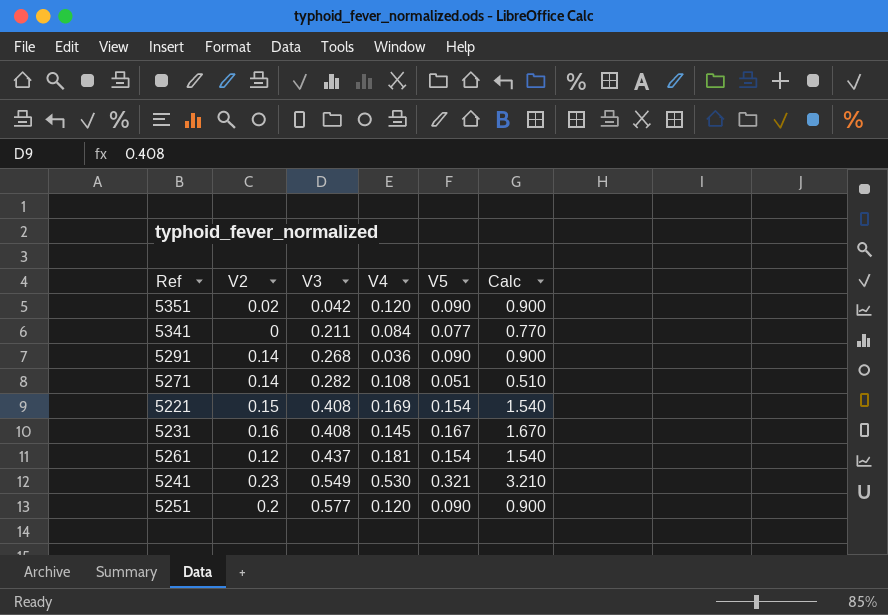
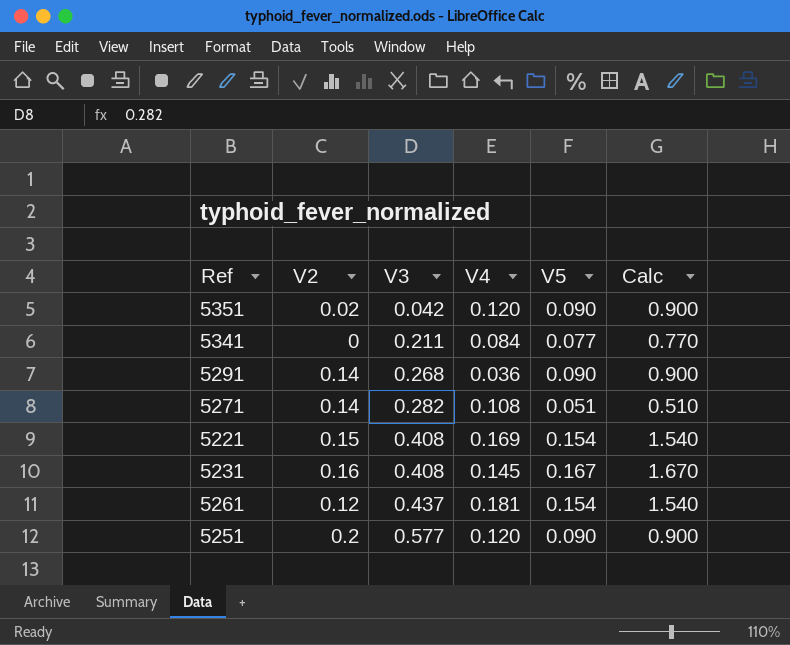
row 5241: 0.23 | 0.549 | 0.530 | 0.321 | 3.210 -> none

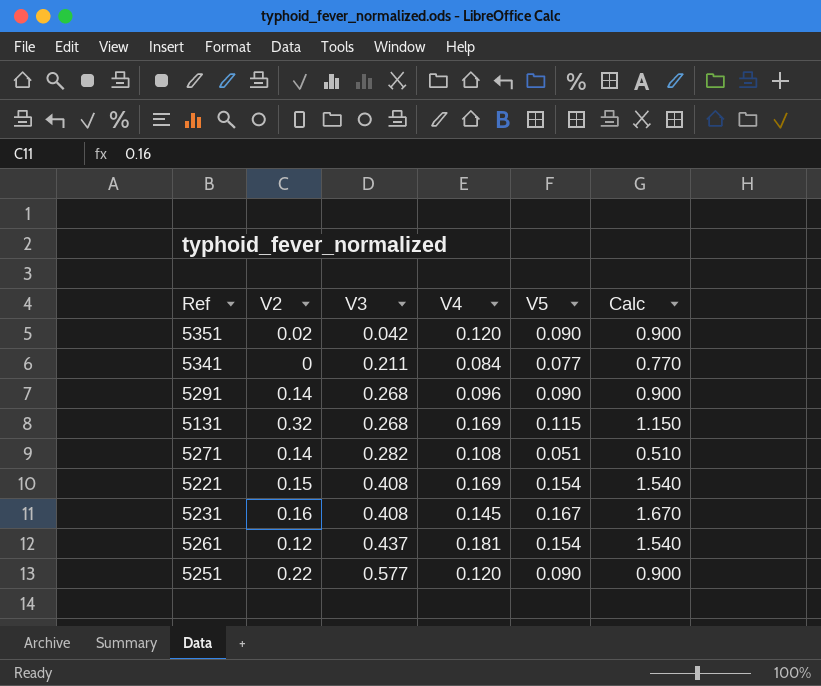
5291 | V4: 0.036 -> 0.096
row 5131: none -> 0.32 | 0.268 | 0.169 | 0.115 | 1.150
5251 | V2: 0.2 -> 0.22

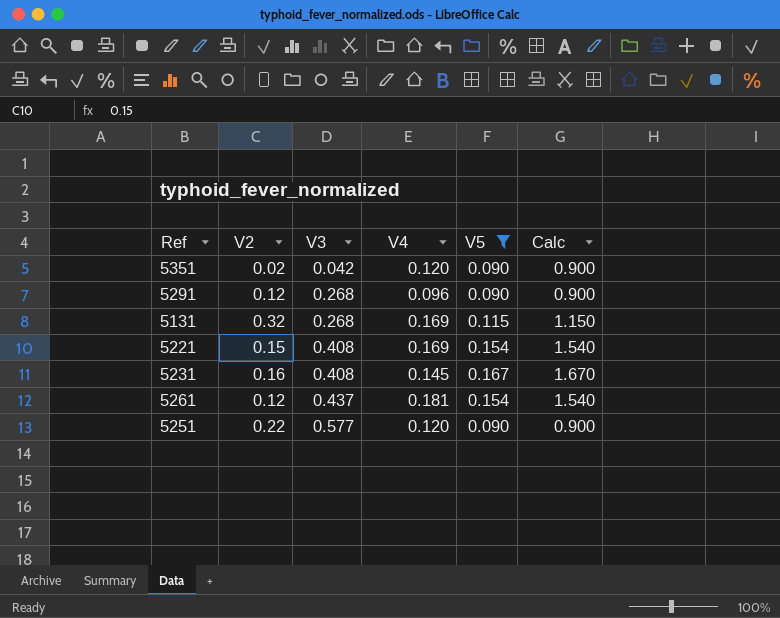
filter: none -> V5 >= 0.090
5291 | V2: 0.14 -> 0.12

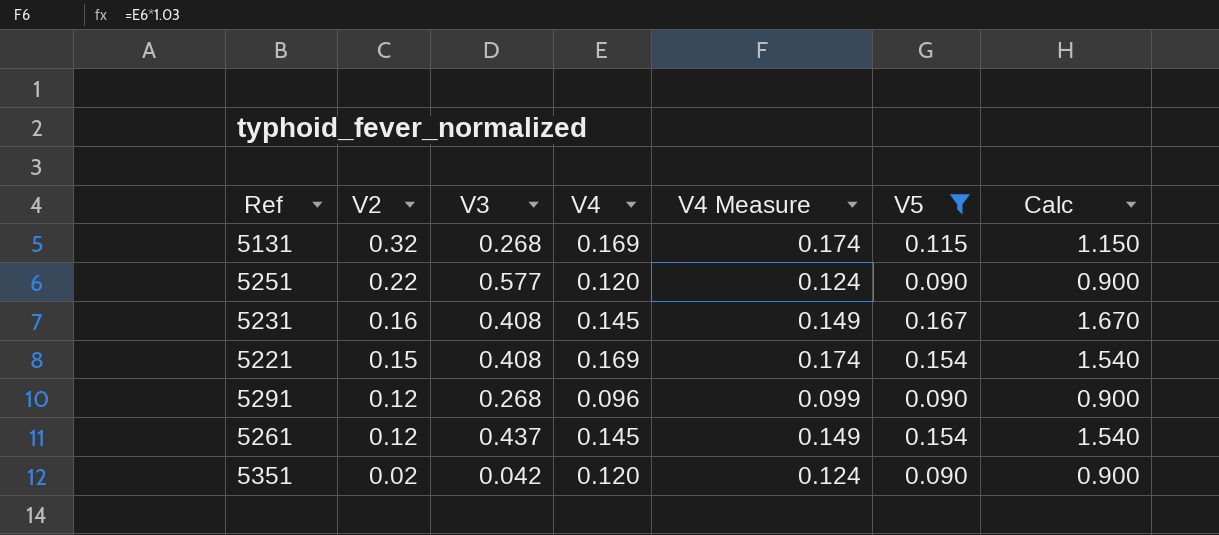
row order: V3 ascending -> V2 descending
column V4 Measure | formula: none -> [V4] * 1.03
5261 | V4: 0.181 -> 0.145

